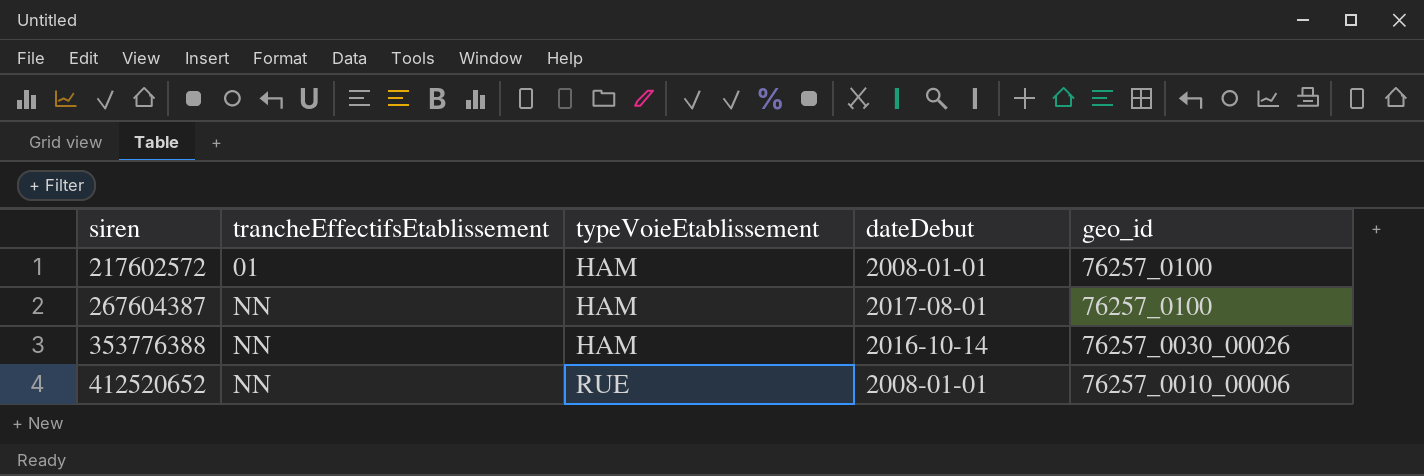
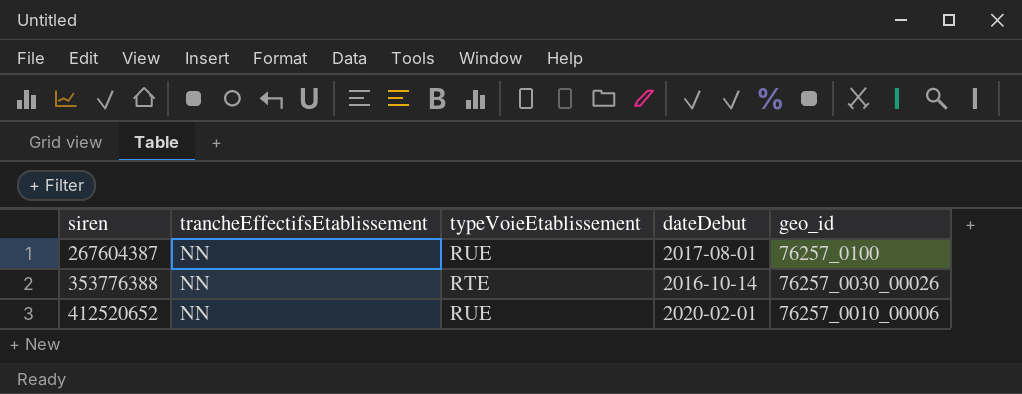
row 217602572: 01 | HAM | 2008-01-01 | 76257_0100 -> none
267604387 | typeVoieEtablissement: HAM -> RUE
353776388 | typeVoieEtablissement: HAM -> RTE
412520652 | dateDebut: 2008-01-01 -> 2020-02-01

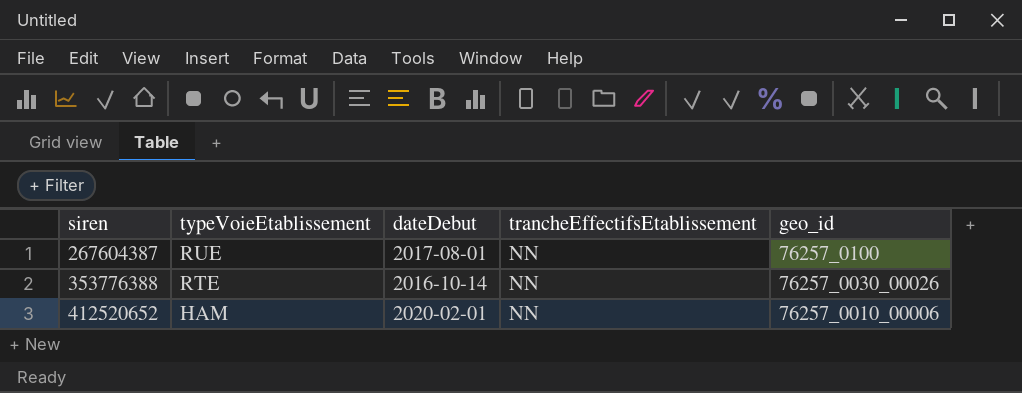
column trancheEffectifsEtablissement | position: 2 -> 4
412520652 | typeVoieEtablissement: RUE -> HAM

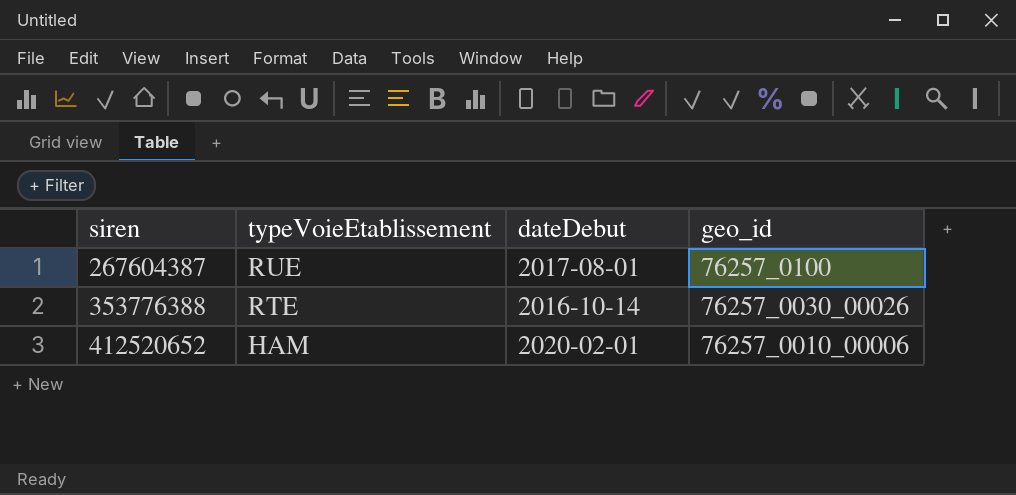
column trancheEffectifsEtablissement | position: 4 -> none

